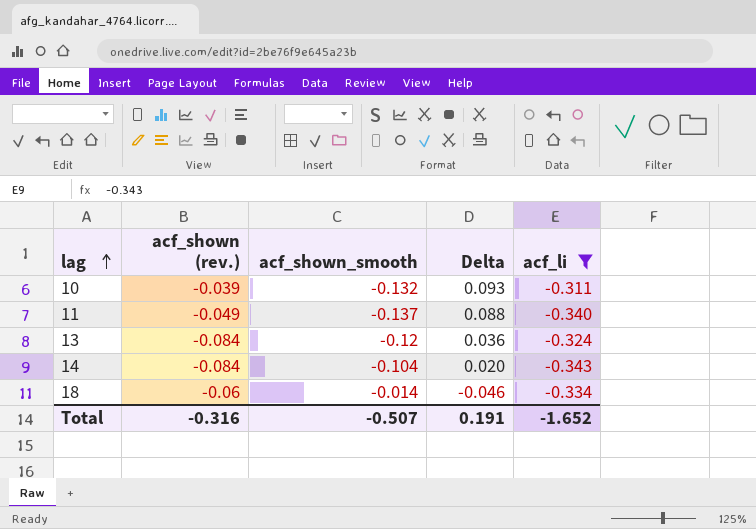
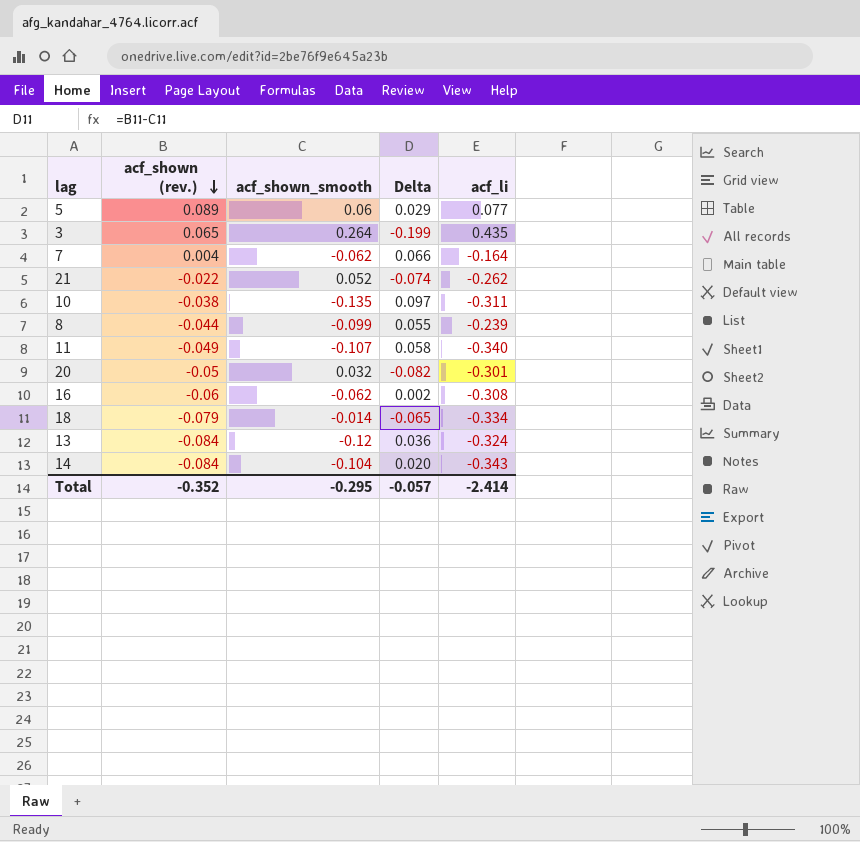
filter: acf_li <= -0.311 -> none
row order: lag ascending -> acf_shown (rev.) descending
10 | acf_shown (rev.): -0.039 -> -0.038
10 | acf_shown_smooth: -0.132 -> -0.135
10 | Delta: 0.093 -> 0.097
11 | acf_shown_smooth: -0.137 -> -0.107
11 | Delta: 0.088 -> 0.058
18 | acf_shown (rev.): -0.06 -> -0.079
18 | Delta: -0.046 -> -0.065
Total | acf_shown (rev.): -0.316 -> -0.352
Total | acf_shown_smooth: -0.507 -> -0.295
Total | Delta: 0.191 -> -0.057
Total | acf_li: -1.652 -> -2.414

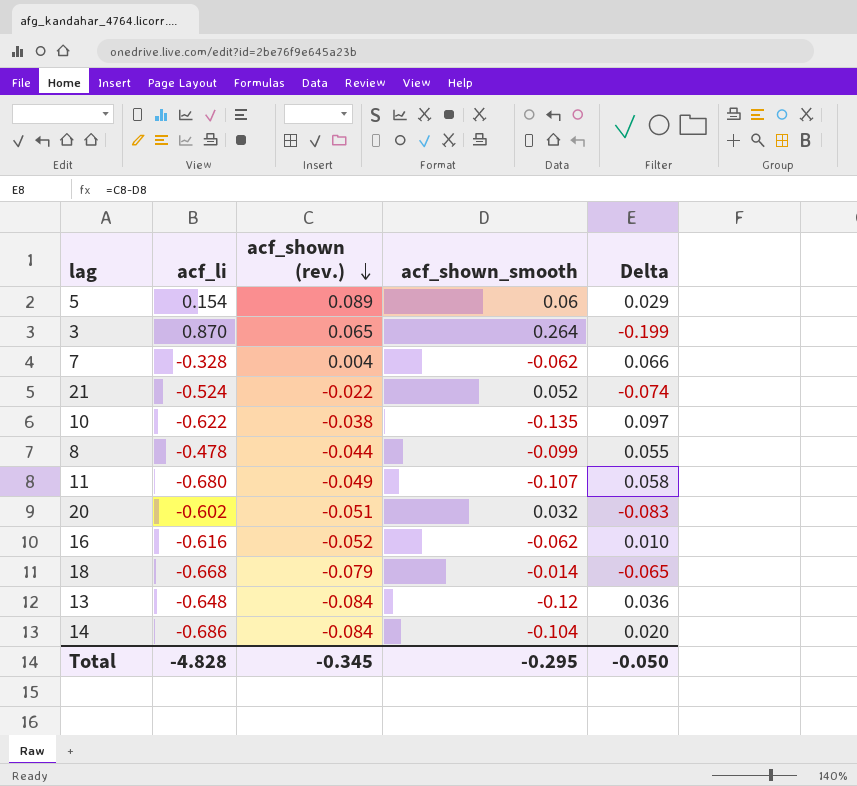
column acf_li | position: 5 -> 2
5 | acf_li: 0.077 -> 0.154
3 | acf_li: 0.435 -> 0.870
7 | acf_li: -0.164 -> -0.328
21 | acf_li: -0.262 -> -0.524
10 | acf_li: -0.311 -> -0.622
8 | acf_li: -0.239 -> -0.478
11 | acf_li: -0.340 -> -0.680
20 | acf_li: -0.301 -> -0.602
20 | acf_shown (rev.): -0.05 -> -0.051
20 | Delta: -0.082 -> -0.083
16 | acf_li: -0.308 -> -0.616
16 | acf_shown (rev.): -0.06 -> -0.052
16 | Delta: 0.002 -> 0.010
18 | acf_li: -0.334 -> -0.668
13 | acf_li: -0.324 -> -0.648
14 | acf_li: -0.343 -> -0.686
Total | acf_li: -2.414 -> -4.828
Total | acf_shown (rev.): -0.352 -> -0.345
Total | Delta: -0.057 -> -0.050

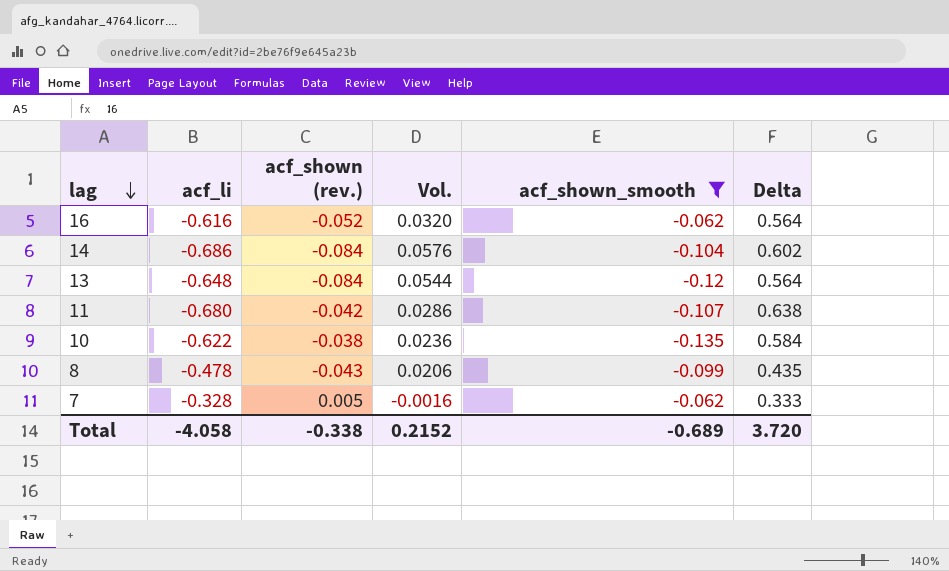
filter: none -> acf_shown_smooth <= -0.062
row order: acf_shown (rev.) descending -> lag descending
column Vol. | formula: none -> [acf_li] * [acf_shown (rev.)]
column Delta | formula: [acf_shown (rev.)] - [acf_shown_smooth] -> [acf_shown (rev.)] - [acf_li]
11 | acf_shown (rev.): -0.049 -> -0.042
8 | acf_shown (rev.): -0.044 -> -0.043
7 | acf_shown (rev.): 0.004 -> 0.005
Total | acf_li: -4.828 -> -4.058
Total | acf_shown (rev.): -0.345 -> -0.338
Total | acf_shown_smooth: -0.295 -> -0.689
Total | Delta: -0.050 -> 3.720

